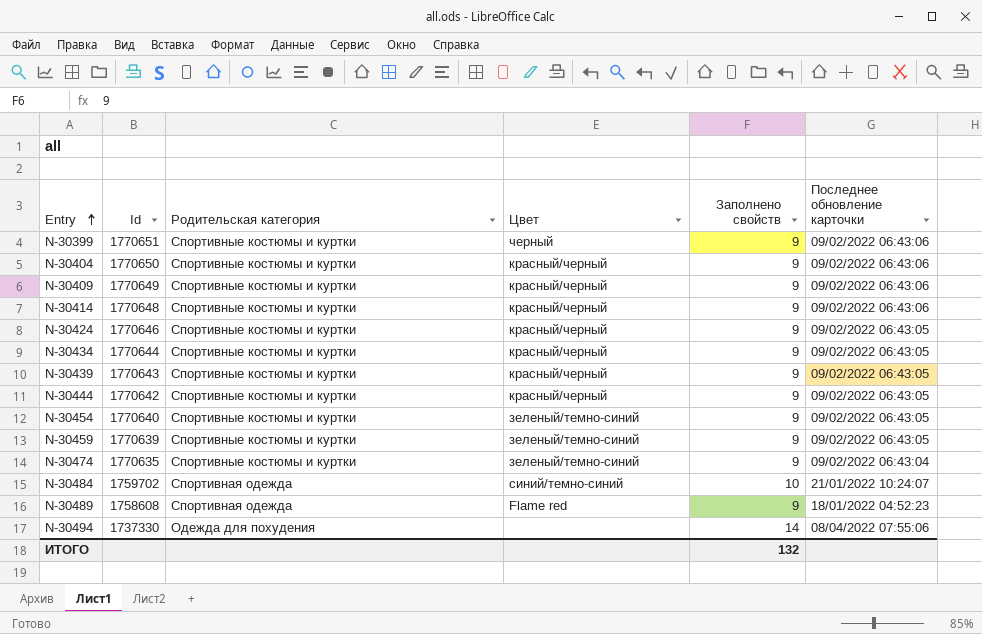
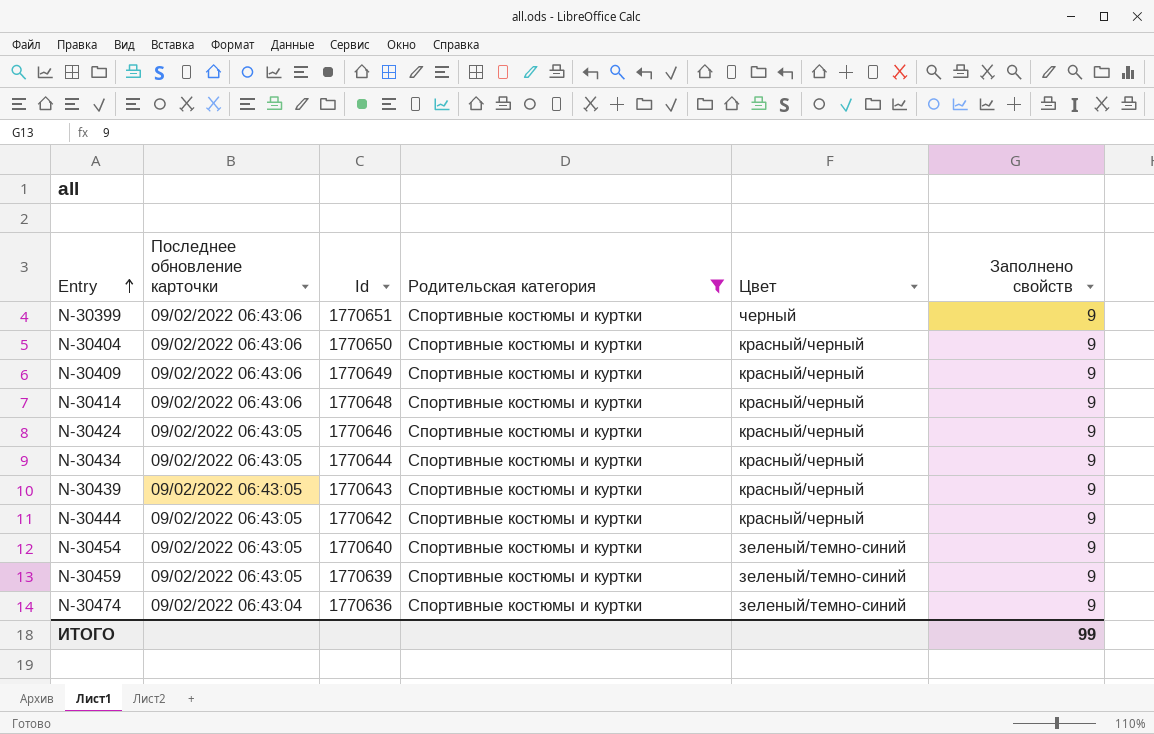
filter: none -> Родительская категория = Спортивные костюмы и куртки
column Последнее обновление карточки | position: 6 -> 2
N-30474 | Id: 1770635 -> 1770636
ИТОГО | Заполнено свойств: 132 -> 99

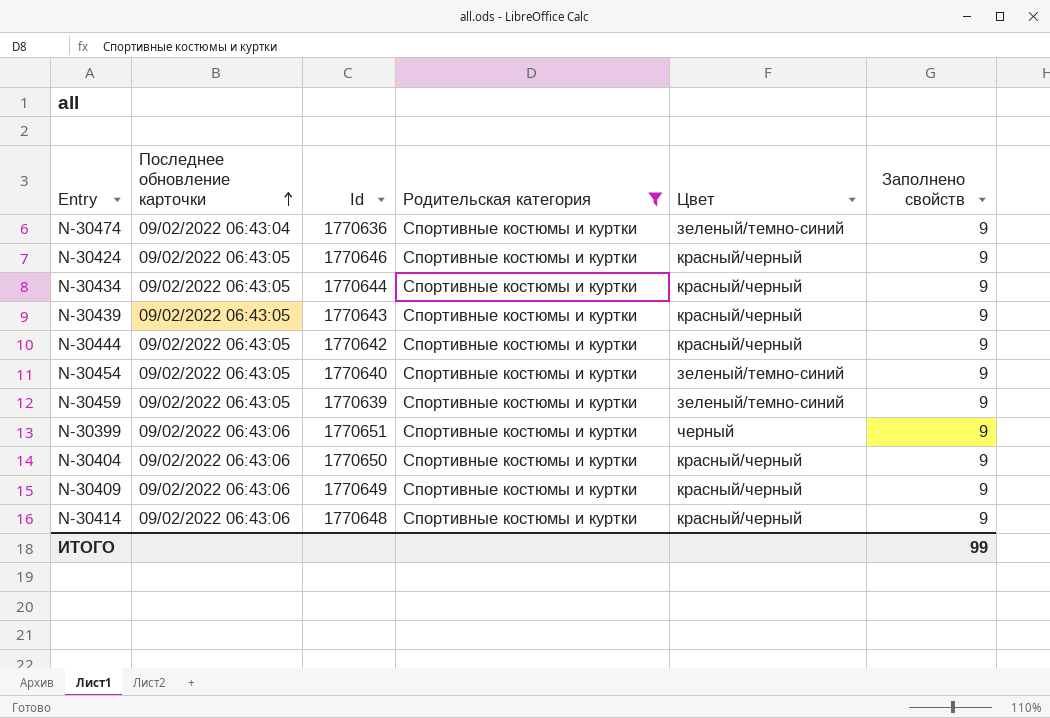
row order: Entry ascending -> Последнее обновление карточки ascending

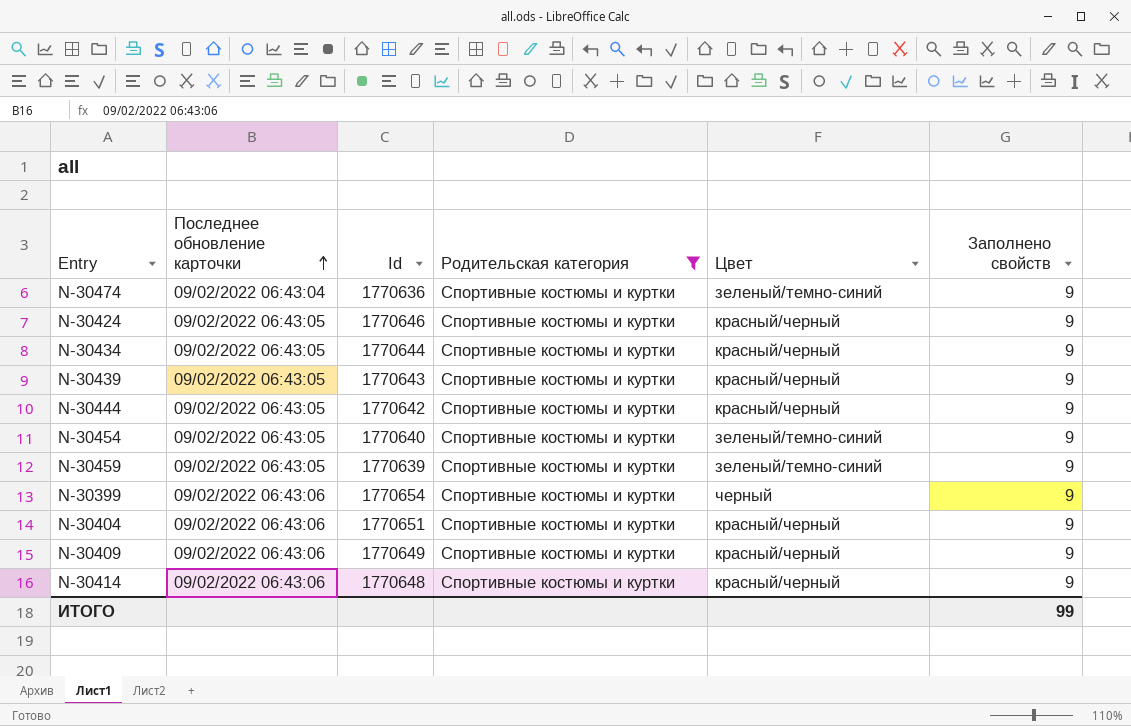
N-30399 | Id: 1770651 -> 1770654
N-30404 | Id: 1770650 -> 1770651

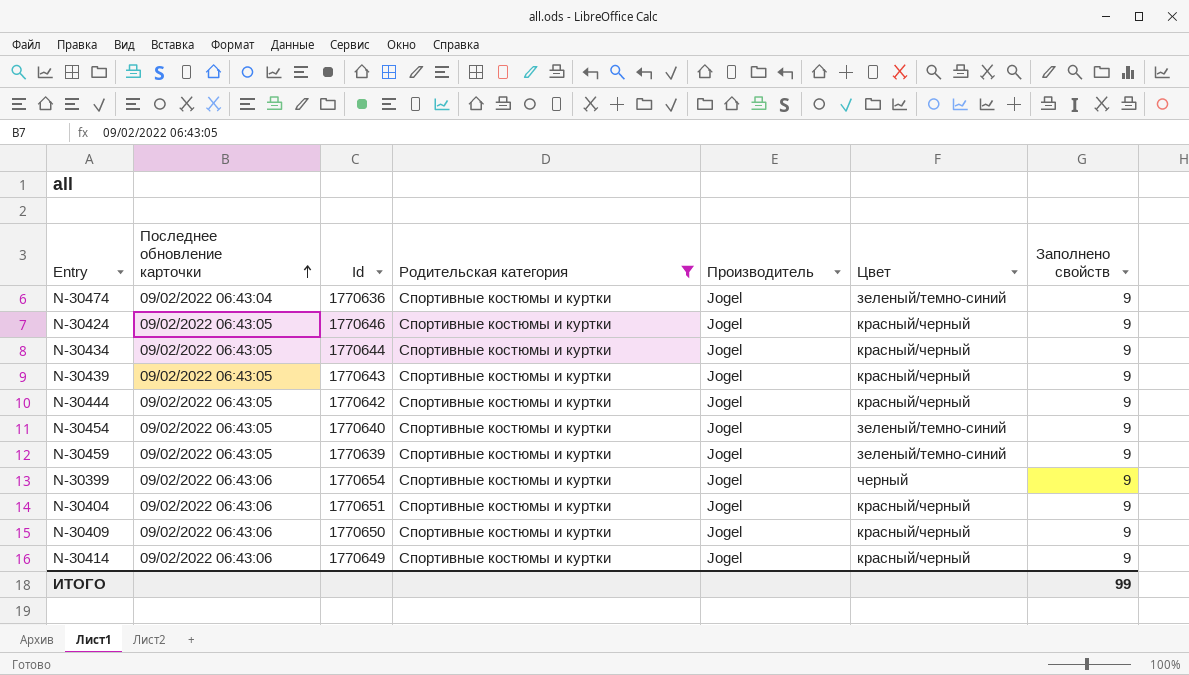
column Производитель | position: none -> 5
N-30409 | Id: 1770649 -> 1770650
N-30414 | Id: 1770648 -> 1770649

